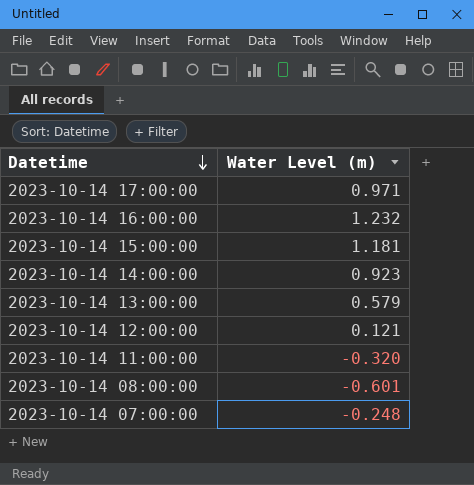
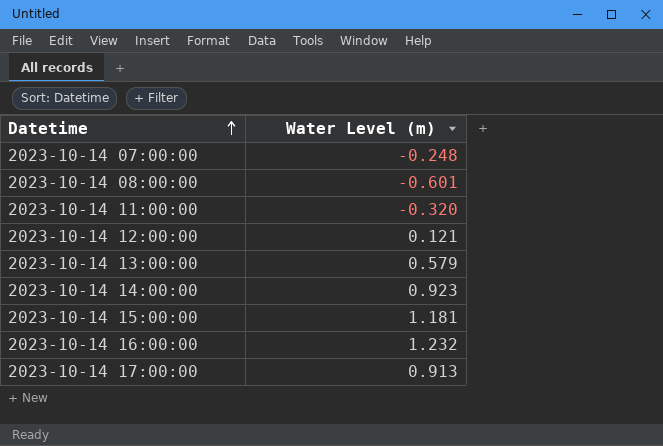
row order: Datetime descending -> Datetime ascending
2023-10-14 17:00:00 | Water Level (m): 0.971 -> 0.913

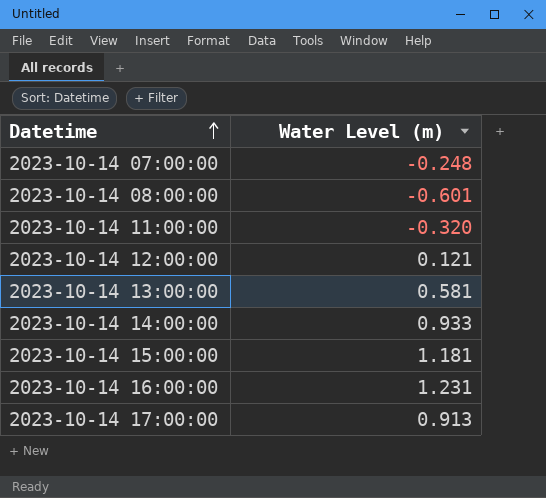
2023-10-14 13:00:00 | Water Level (m): 0.579 -> 0.581
2023-10-14 14:00:00 | Water Level (m): 0.923 -> 0.933
2023-10-14 16:00:00 | Water Level (m): 1.232 -> 1.231

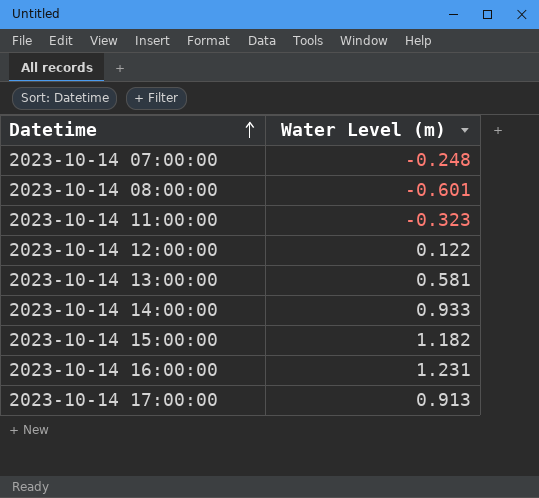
2023-10-14 11:00:00 | Water Level (m): -0.320 -> -0.323
2023-10-14 12:00:00 | Water Level (m): 0.121 -> 0.122
2023-10-14 15:00:00 | Water Level (m): 1.181 -> 1.182

